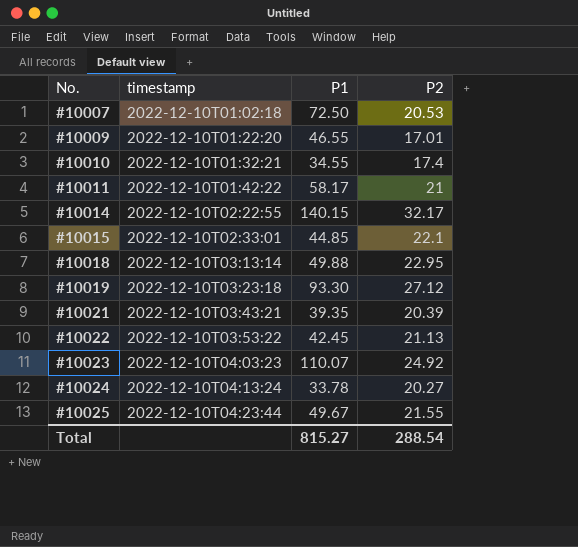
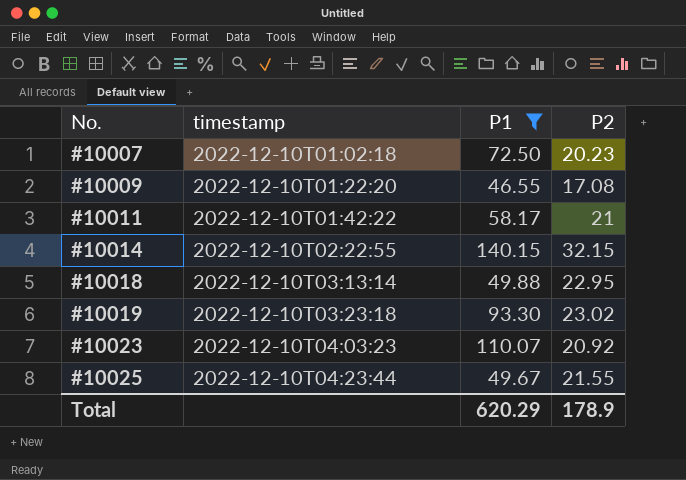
filter: none -> P1 >= 46.55
#10007 | P2: 20.53 -> 20.23
#10009 | P2: 17.01 -> 17.08
#10014 | P2: 32.17 -> 32.15
#10019 | P2: 27.12 -> 23.02
#10023 | P2: 24.92 -> 20.92
Total | P1: 815.27 -> 620.29
Total | P2: 288.54 -> 178.9

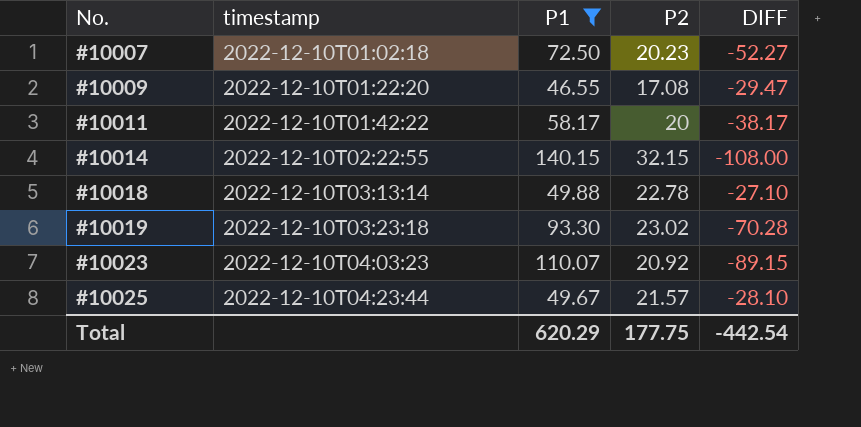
column DIFF | formula: none -> [P2] - [P1]
#10011 | P2: 21 -> 20
#10018 | P2: 22.95 -> 22.78
#10025 | P2: 21.55 -> 21.57
Total | P2: 178.9 -> 177.75

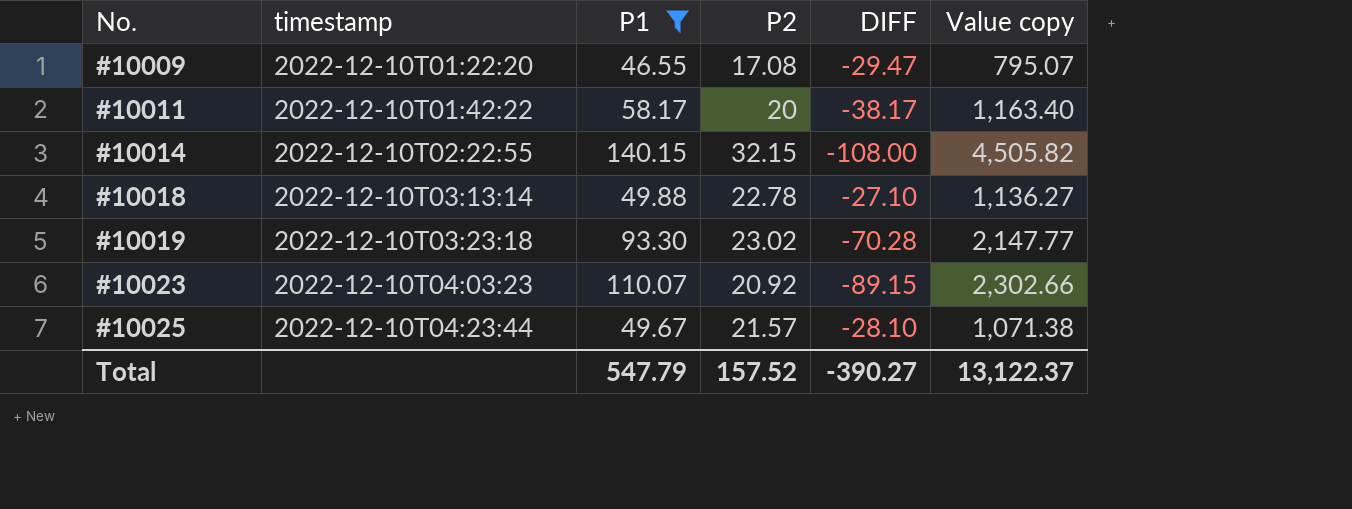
column Value copy | formula: none -> [P1] * [P2]
row #10007: 2022-12-10T01:02:18 | 72.50 | 20.23 | -52.27 -> none
Total | P1: 620.29 -> 547.79
Total | P2: 177.75 -> 157.52
Total | DIFF: -442.54 -> -390.27

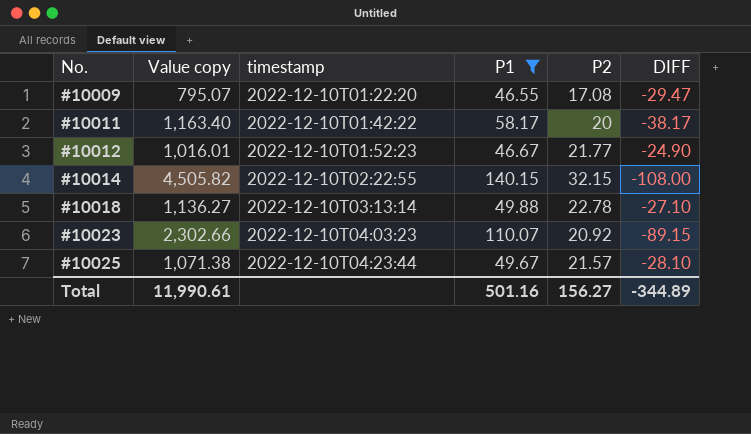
column Value copy | position: 6 -> 2
row #10019: 2022-12-10T03:23:18 | 93.30 | 23.02 | -70.28 | 2,147.77 -> none
row #10012: none -> 1,016.01 | 2022-12-10T01:52:23 | 46.67 | 21.77 | -24.90
Total | Value copy: 13,122.37 -> 11,990.61
Total | P1: 547.79 -> 501.16
Total | P2: 157.52 -> 156.27
Total | DIFF: -390.27 -> -344.89

